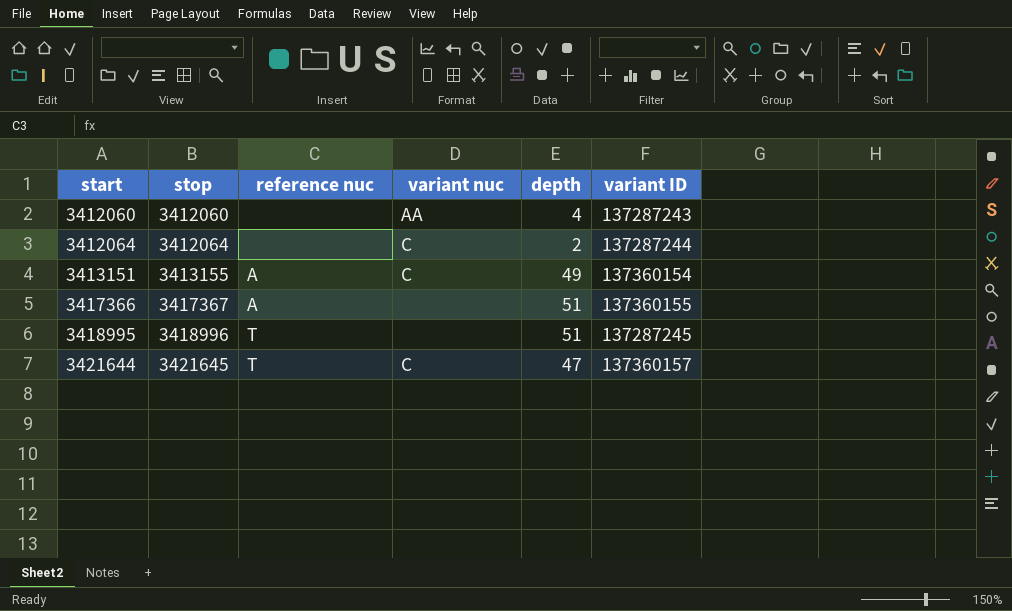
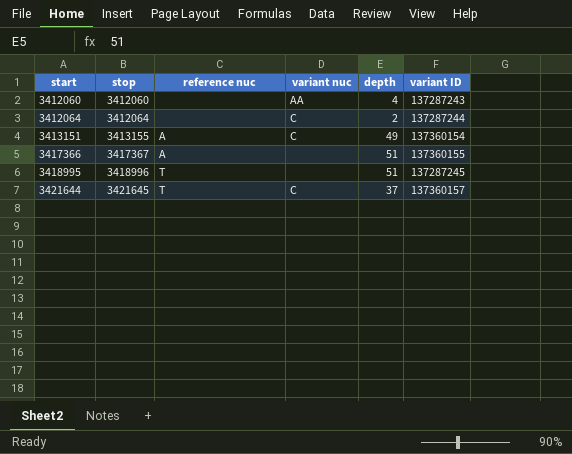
3421644 | depth: 47 -> 37

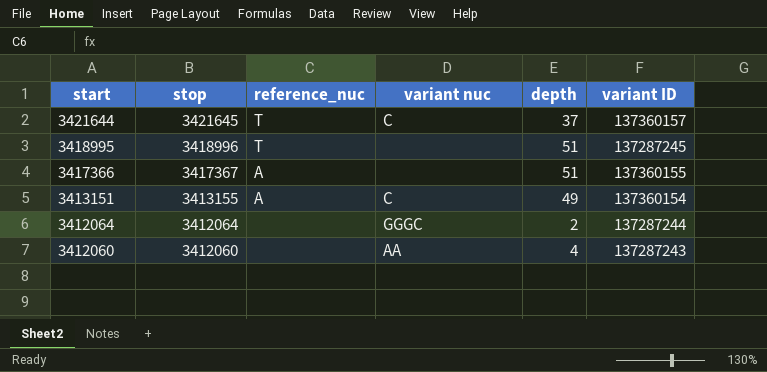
row order: start ascending -> start descending
column name: reference nuc -> reference_nuc
3412064 | variant nuc: C -> GGGC

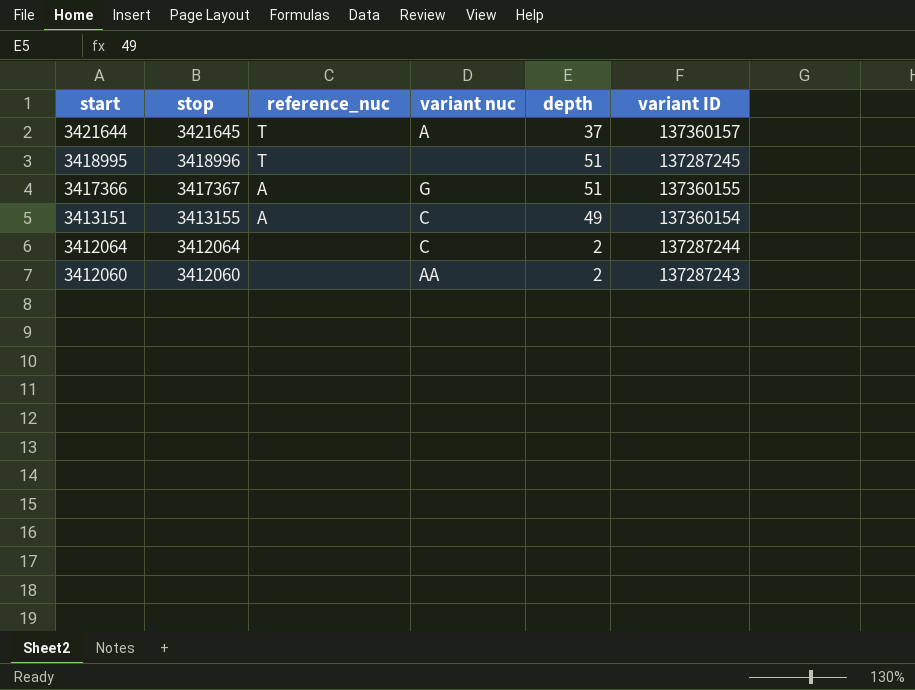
3421644 | variant nuc: C -> A
3417366 | variant nuc: none -> G
3412064 | variant nuc: GGGC -> C
3412060 | depth: 4 -> 2

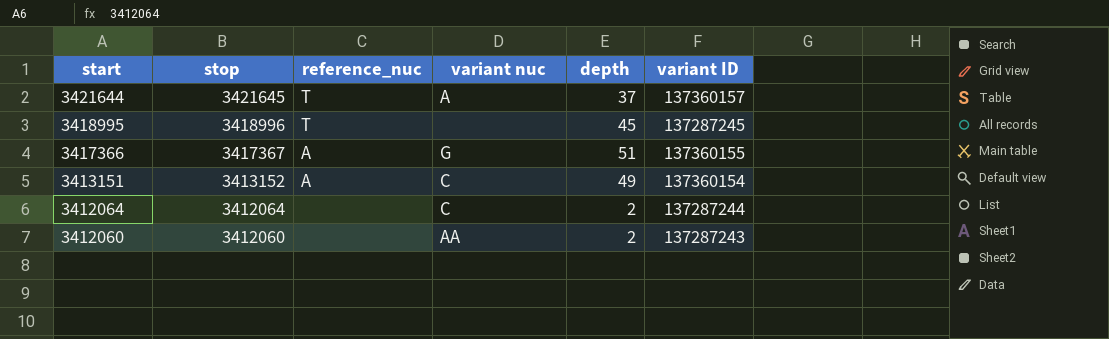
3418995 | depth: 51 -> 45
3413151 | stop: 3413155 -> 3413152

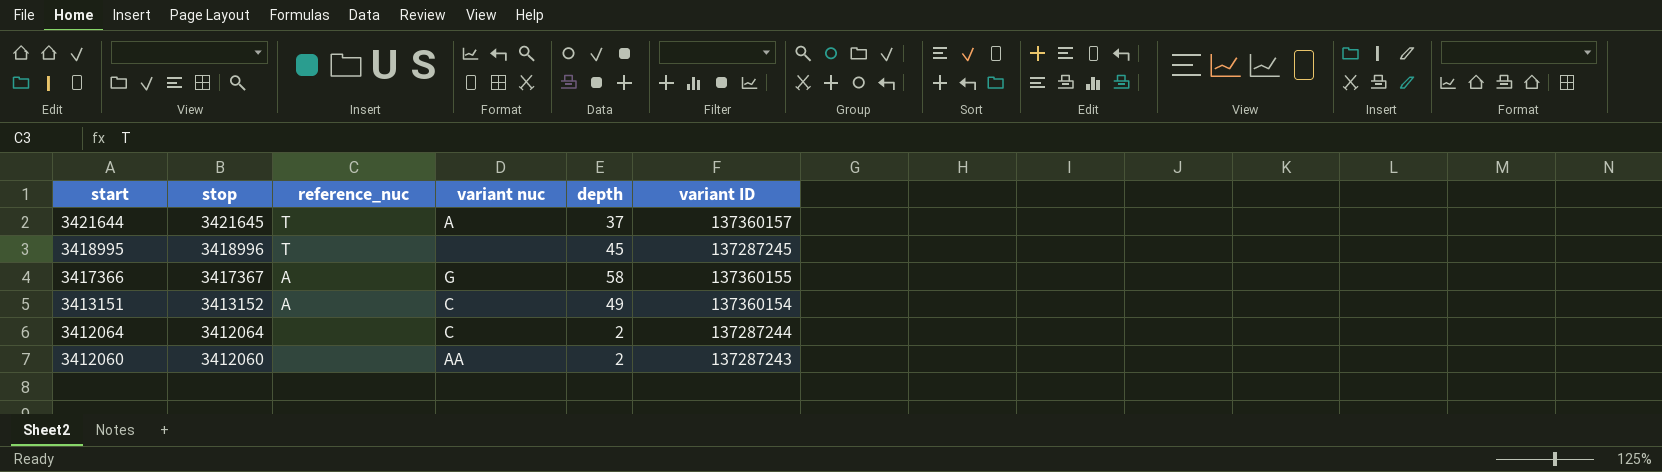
3417366 | depth: 51 -> 58

